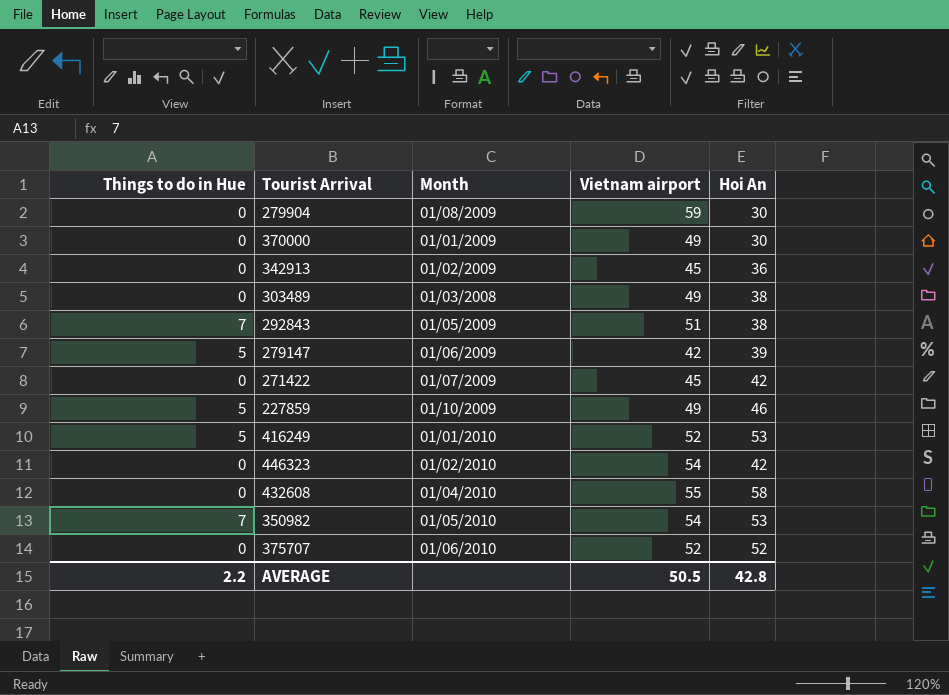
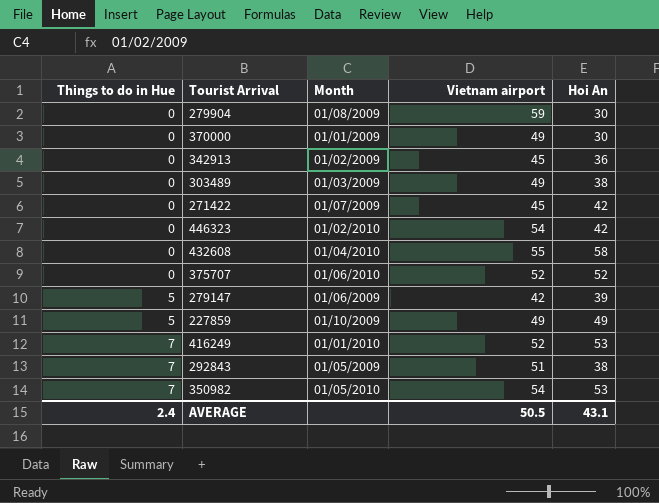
row order: none -> Things to do in Hue ascending
303489 | Month: 01/03/2008 -> 01/03/2009
227859 | Hoi An: 46 -> 49
416249 | Things to do in Hue: 5 -> 7
AVERAGE | Things to do in Hue: 2.2 -> 2.4
AVERAGE | Hoi An: 42.8 -> 43.1

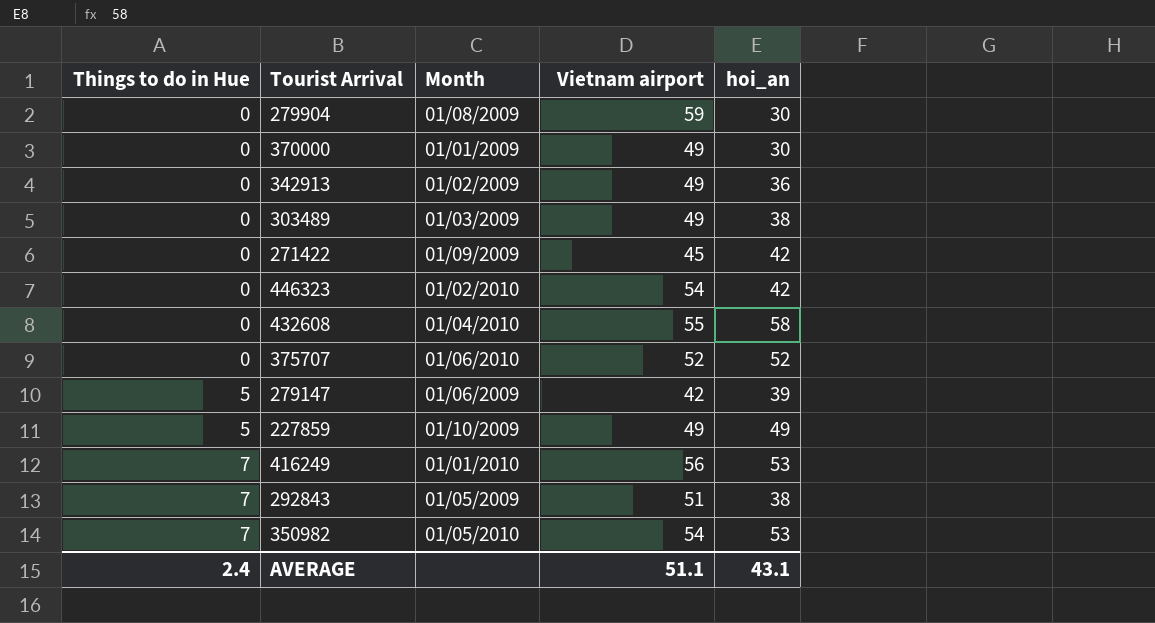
column name: Hoi An -> hoi_an
342913 | Vietnam airport: 45 -> 49
271422 | Month: 01/07/2009 -> 01/09/2009
416249 | Vietnam airport: 52 -> 56
AVERAGE | Vietnam airport: 50.5 -> 51.1

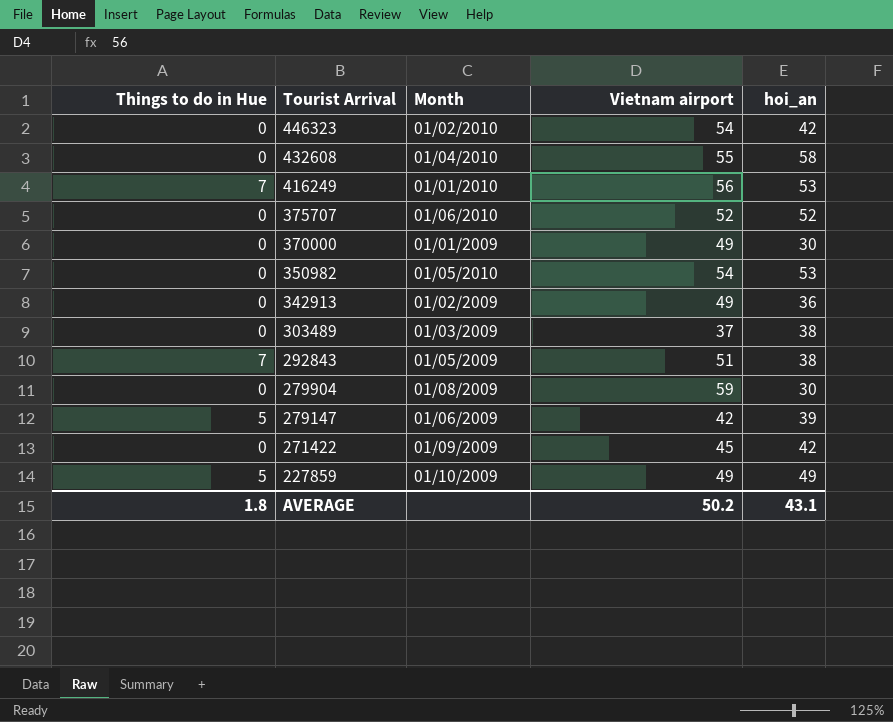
row order: Things to do in Hue ascending -> Tourist Arrival descending
350982 | Things to do in Hue: 7 -> 0
303489 | Vietnam airport: 49 -> 37
AVERAGE | Things to do in Hue: 2.4 -> 1.8
AVERAGE | Vietnam airport: 51.1 -> 50.2

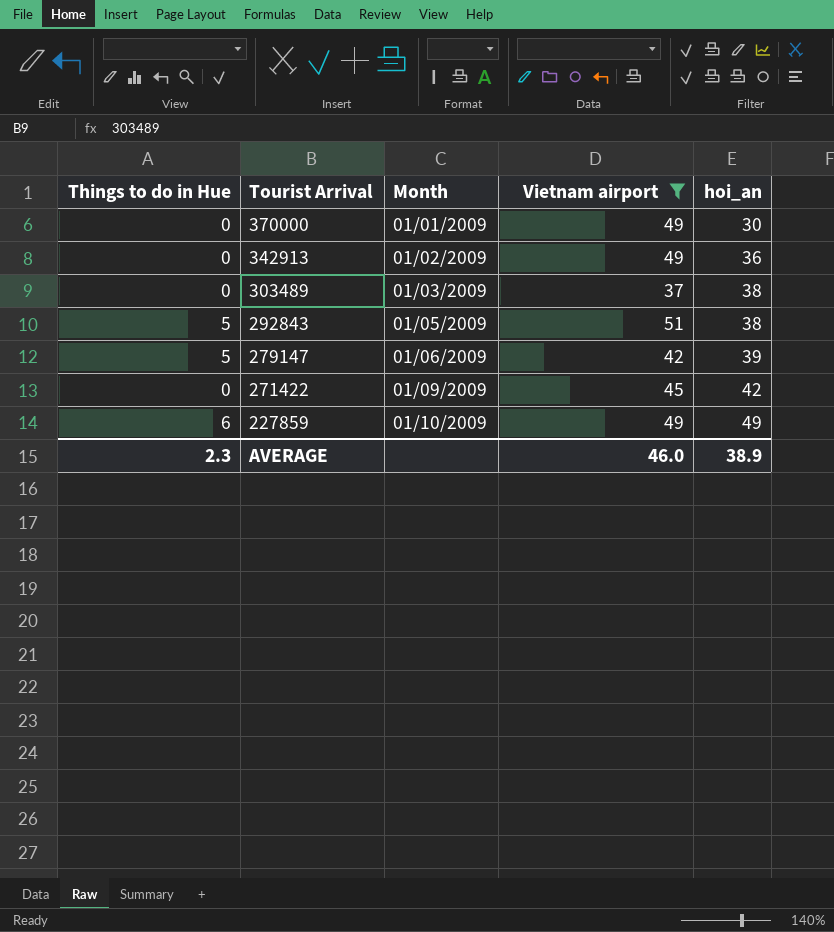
filter: none -> Vietnam airport <= 51
292843 | Things to do in Hue: 7 -> 5
227859 | Things to do in Hue: 5 -> 6
AVERAGE | Things to do in Hue: 1.8 -> 2.3
AVERAGE | Vietnam airport: 50.2 -> 46.0
AVERAGE | hoi_an: 43.1 -> 38.9

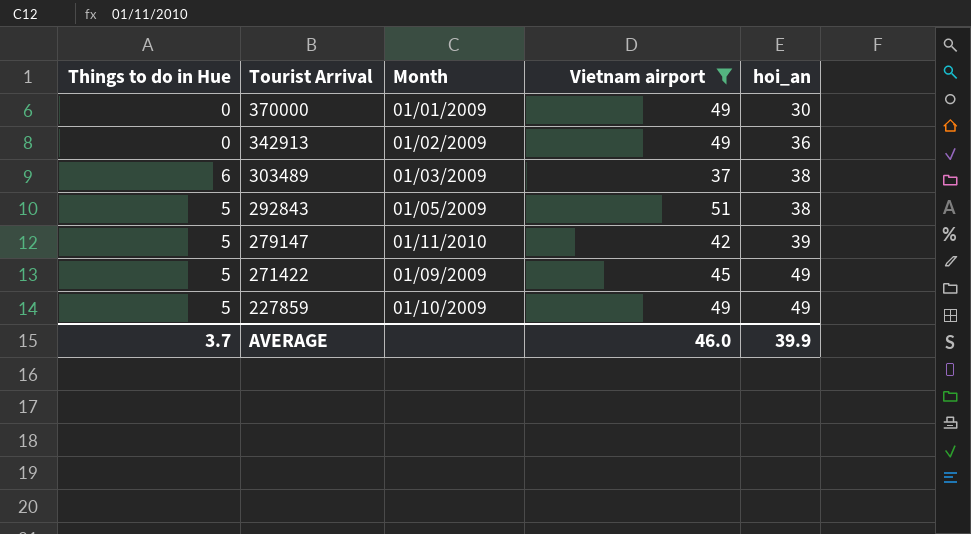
303489 | Things to do in Hue: 0 -> 6
279147 | Month: 01/06/2009 -> 01/11/2010
271422 | Things to do in Hue: 0 -> 5
271422 | hoi_an: 42 -> 49
227859 | Things to do in Hue: 6 -> 5
AVERAGE | Things to do in Hue: 2.3 -> 3.7
AVERAGE | hoi_an: 38.9 -> 39.9

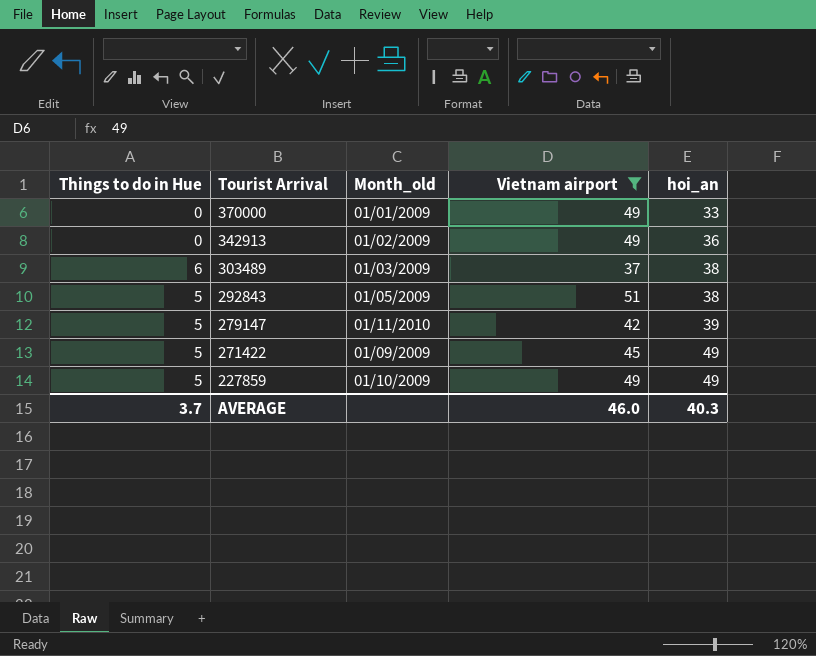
column name: Month -> Month_old
370000 | hoi_an: 30 -> 33
AVERAGE | hoi_an: 39.9 -> 40.3

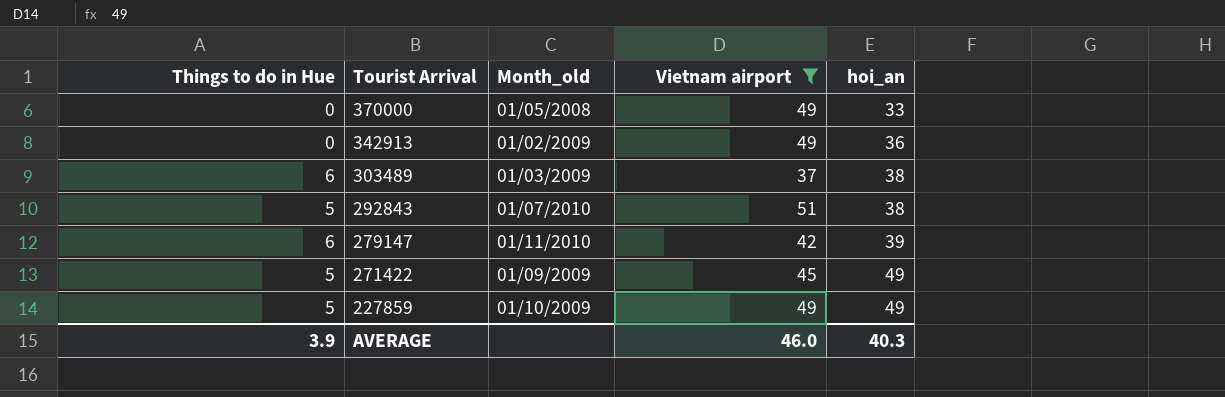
370000 | Month_old: 01/01/2009 -> 01/05/2008
292843 | Month_old: 01/05/2009 -> 01/07/2010
279147 | Things to do in Hue: 5 -> 6
AVERAGE | Things to do in Hue: 3.7 -> 3.9

